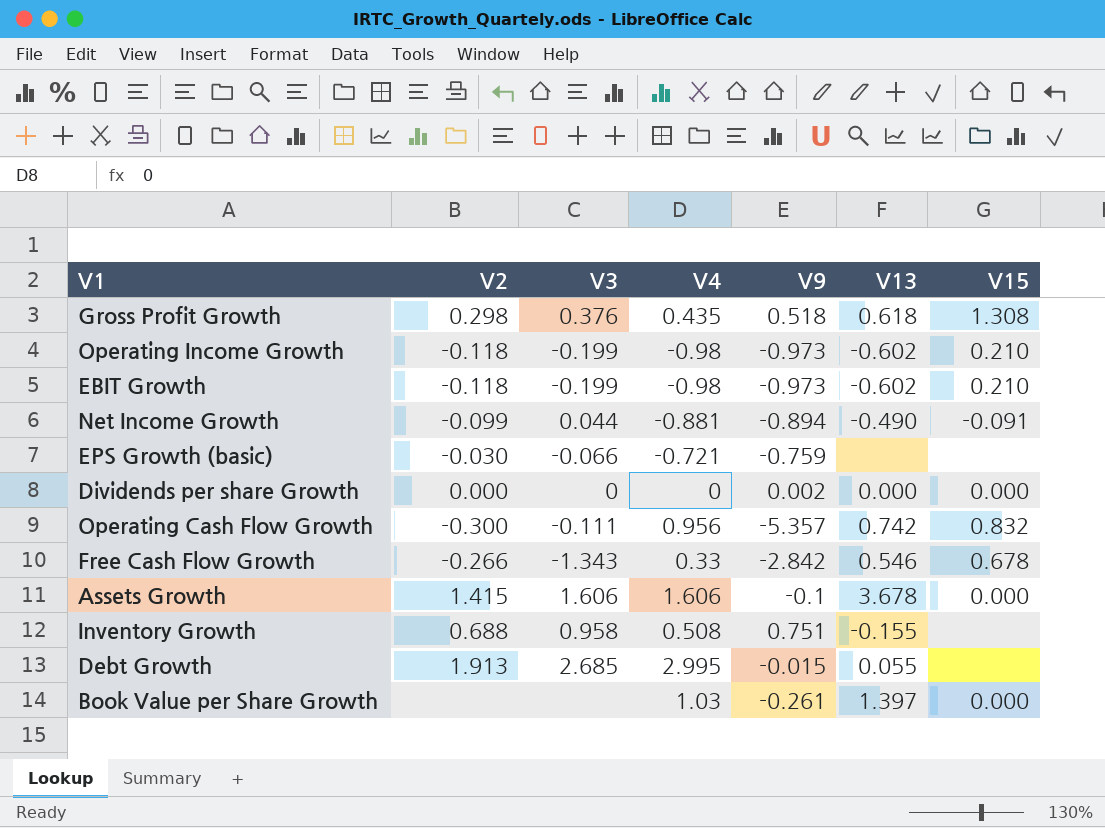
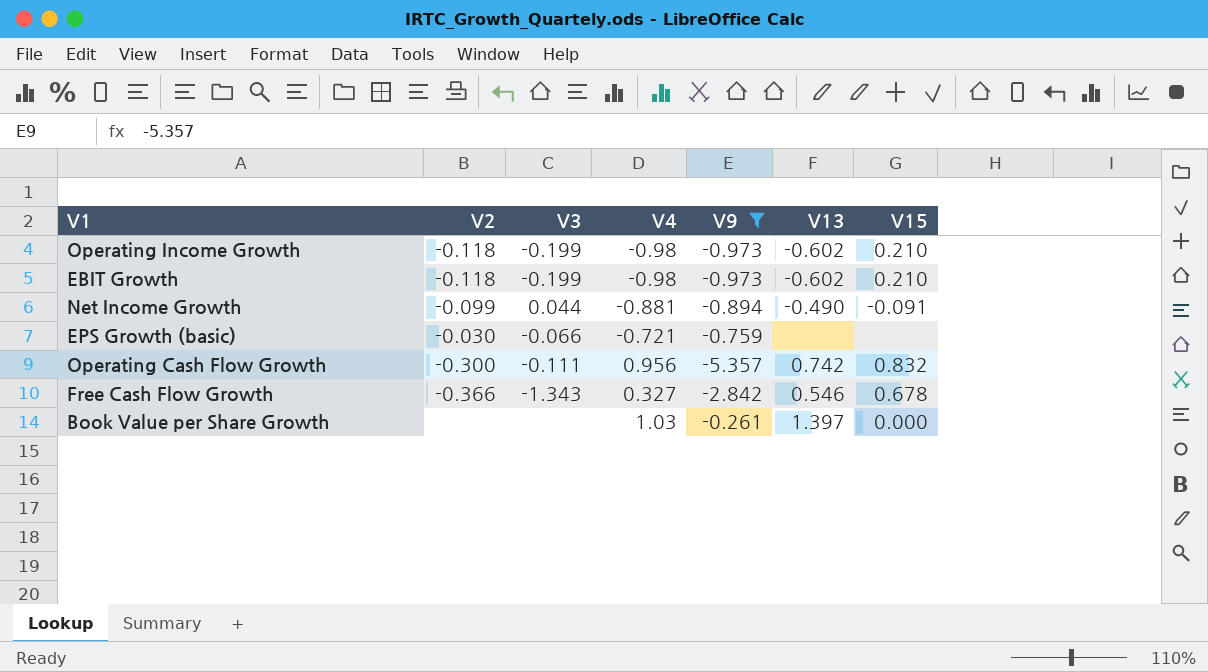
filter: none -> V9 <= -0.261
Free Cash Flow Growth | V2: -0.266 -> -0.366
Free Cash Flow Growth | V4: 0.33 -> 0.327

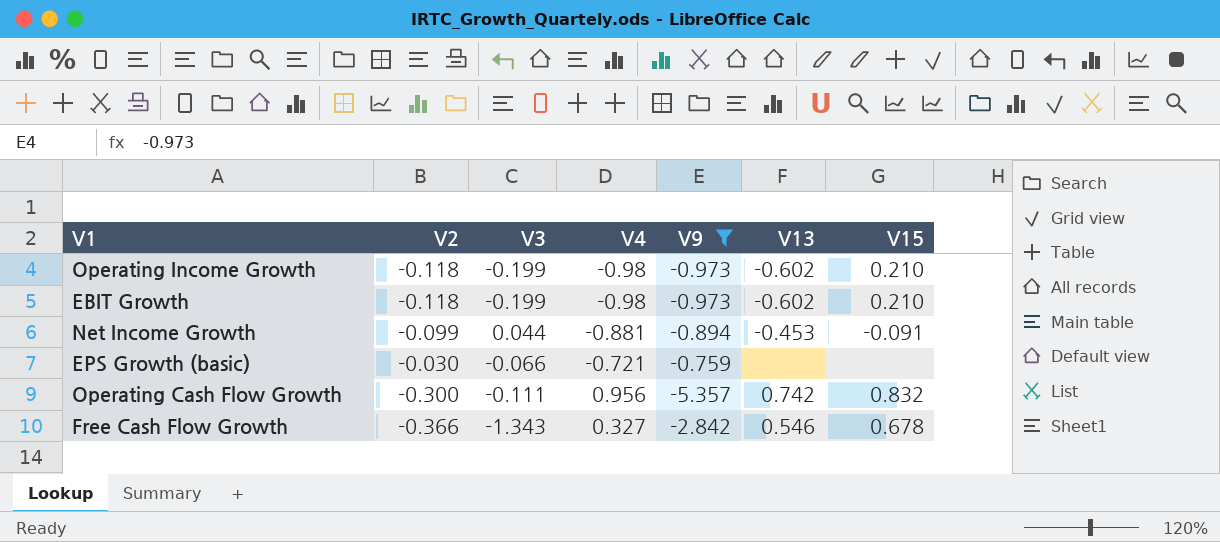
row Book Value per Share Growth: none | none | 1.03 | -0.261 | 1.397 | 0.000 -> none
Net Income Growth | V13: -0.490 -> -0.453

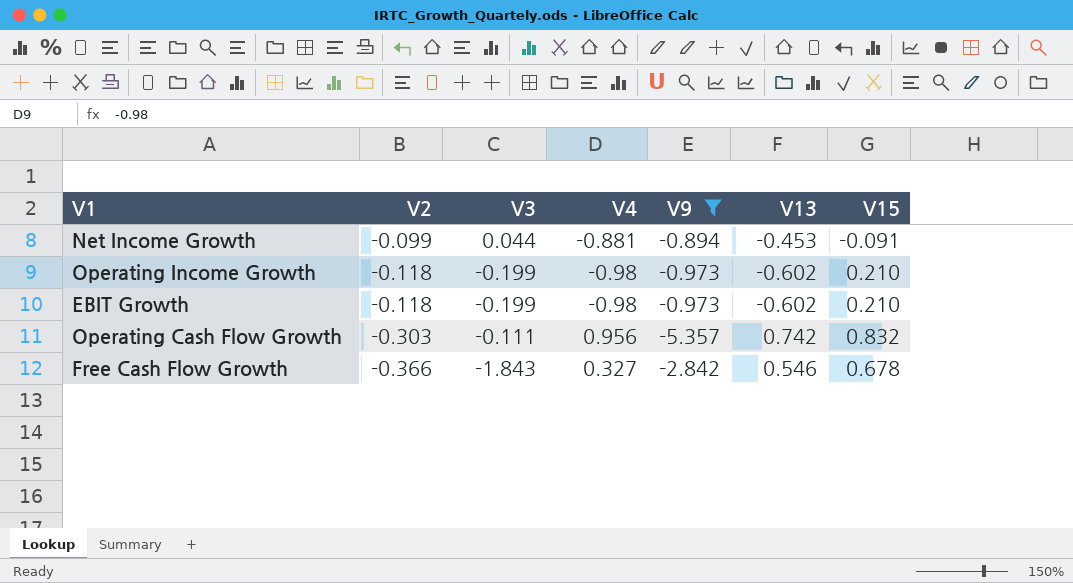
row order: none -> V2 descending
row EPS Growth (basic): -0.030 | -0.066 | -0.721 | -0.759 | none | none -> none
Operating Cash Flow Growth | V2: -0.300 -> -0.303
Free Cash Flow Growth | V3: -1.343 -> -1.843

